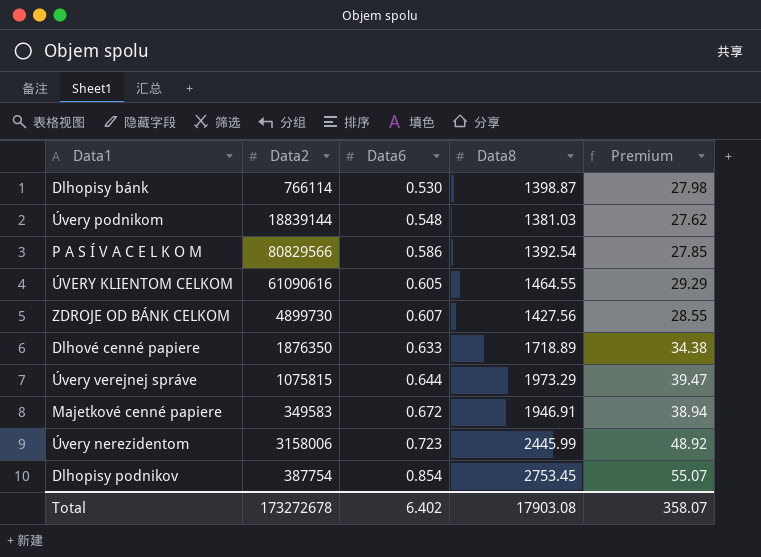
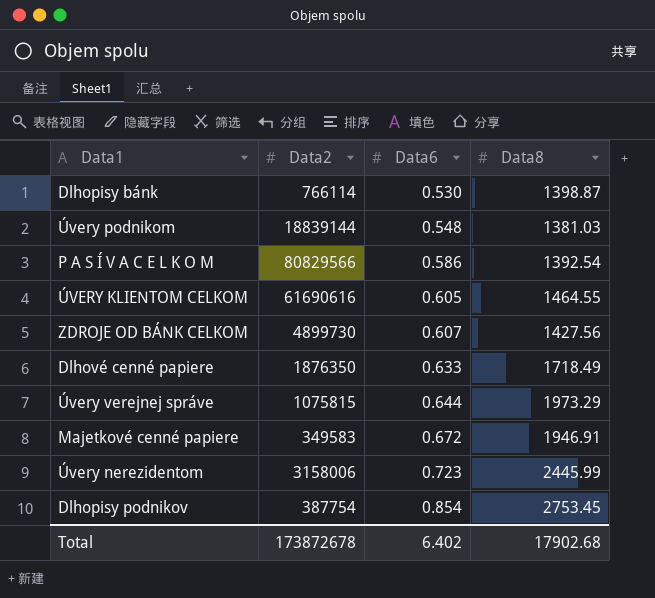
column Premium | formula: [Data8] * 0.02 -> none
ÚVERY KLIENTOM CELKOM | Data2: 61090616 -> 61690616
Dlhové cenné papiere | Data8: 1718.89 -> 1718.49
Total | Data2: 173272678 -> 173872678
Total | Data8: 17903.08 -> 17902.68

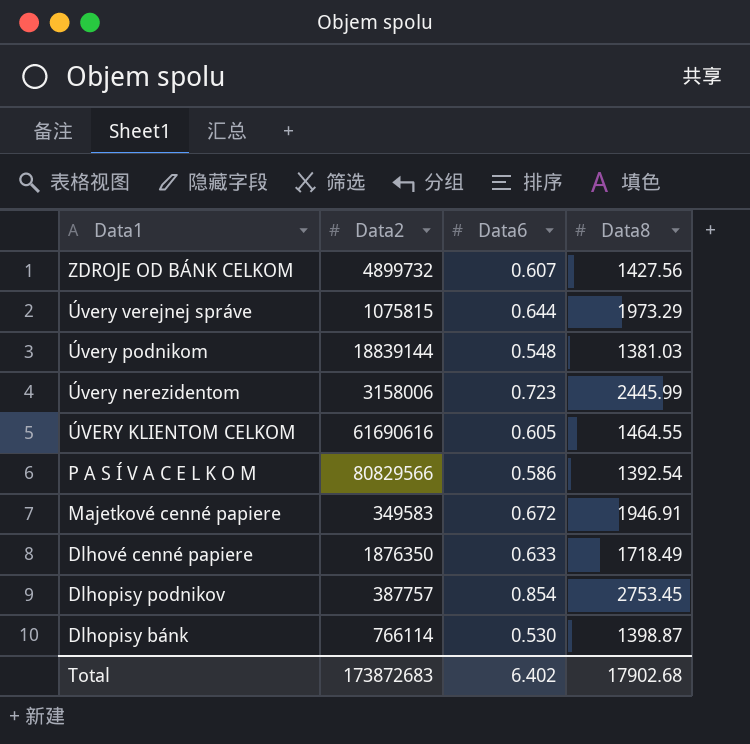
row order: Data6 ascending -> Data1 descending
ZDROJE OD BÁNK CELKOM | Data2: 4899730 -> 4899732
Dlhopisy podnikov | Data2: 387754 -> 387757
Total | Data2: 173872678 -> 173872683

